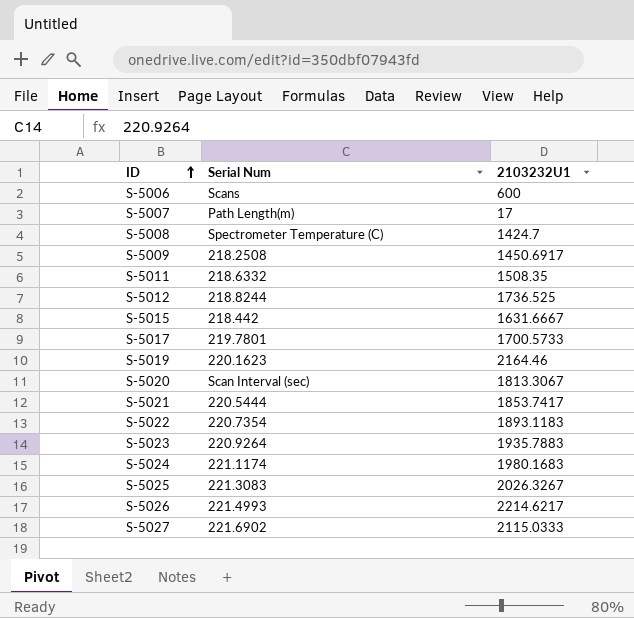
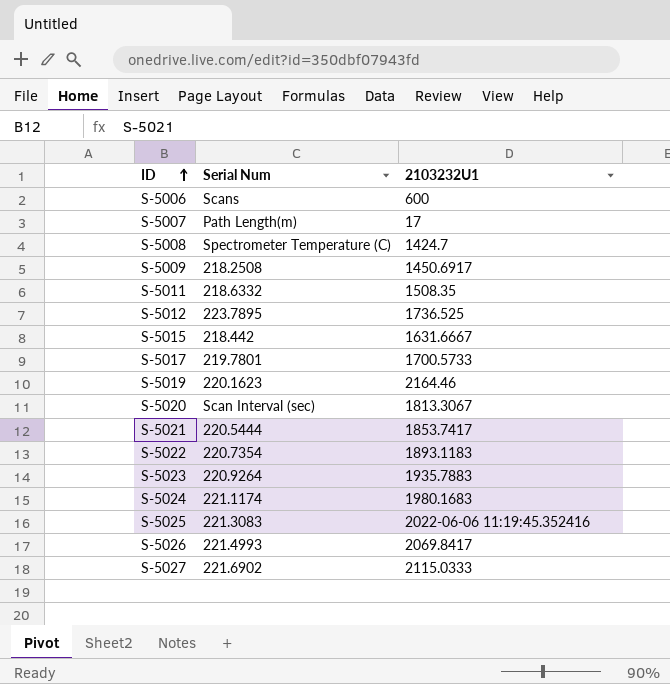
S-5012 | Serial Num: 218.8244 -> 223.7895
S-5025 | 2103232U1: 2026.3267 -> 2022-06-06 11:19:45.352416
S-5026 | 2103232U1: 2214.6217 -> 2069.8417

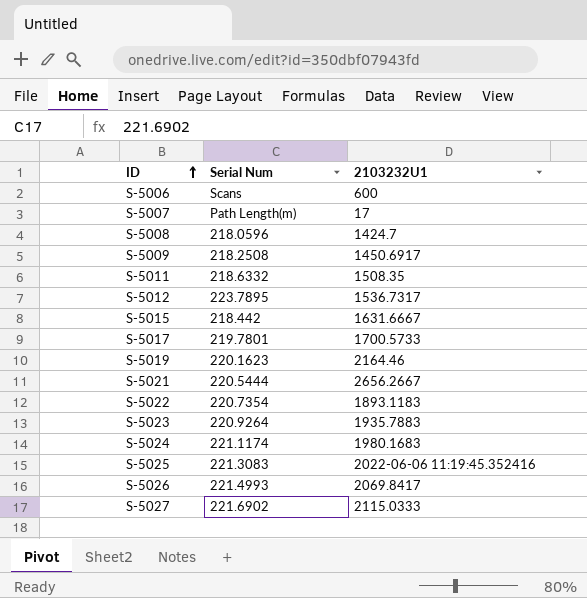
row S-5020: Scan Interval (sec) | 1813.3067 -> none
S-5008 | Serial Num: Spectrometer Temperature (C) -> 218.0596
S-5012 | 2103232U1: 1736.525 -> 1536.7317
S-5021 | 2103232U1: 1853.7417 -> 2656.2667

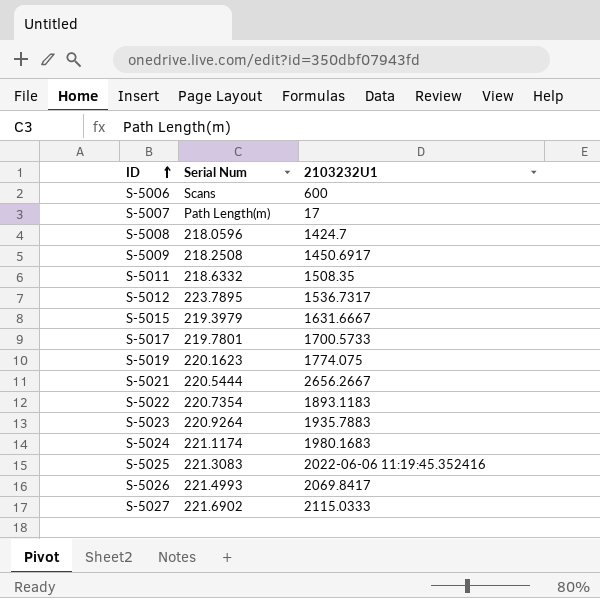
S-5015 | Serial Num: 218.442 -> 219.3979
S-5019 | 2103232U1: 2164.46 -> 1774.075

